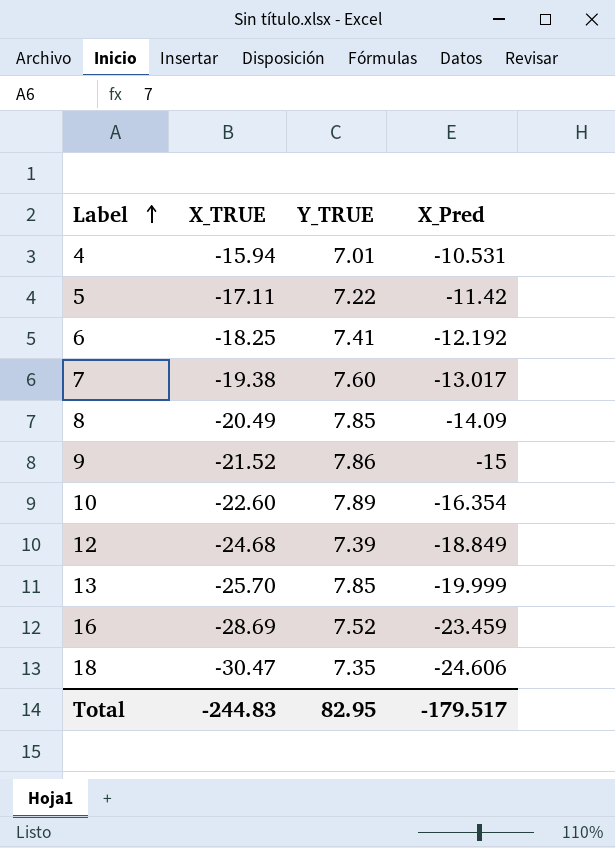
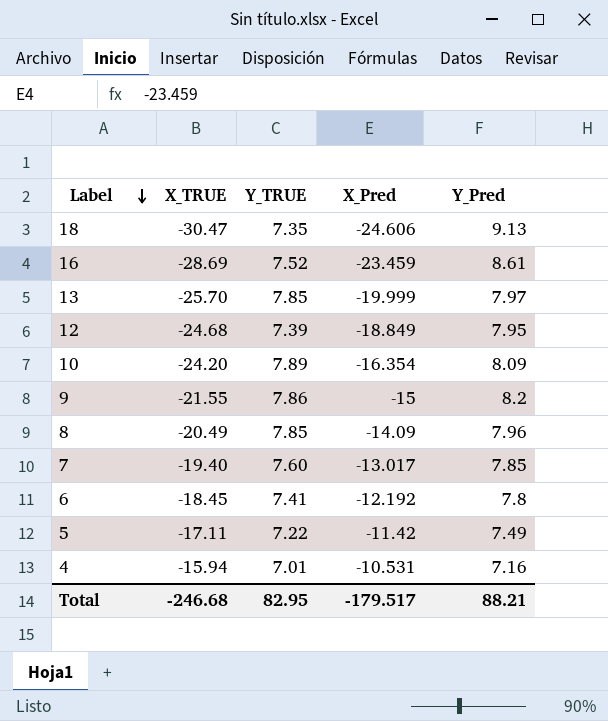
row order: Label ascending -> Label descending
column Y_Pred | position: none -> 5
10 | X_TRUE: -22.60 -> -24.20
9 | X_TRUE: -21.52 -> -21.55
7 | X_TRUE: -19.38 -> -19.40
6 | X_TRUE: -18.25 -> -18.45
Total | X_TRUE: -244.83 -> -246.68

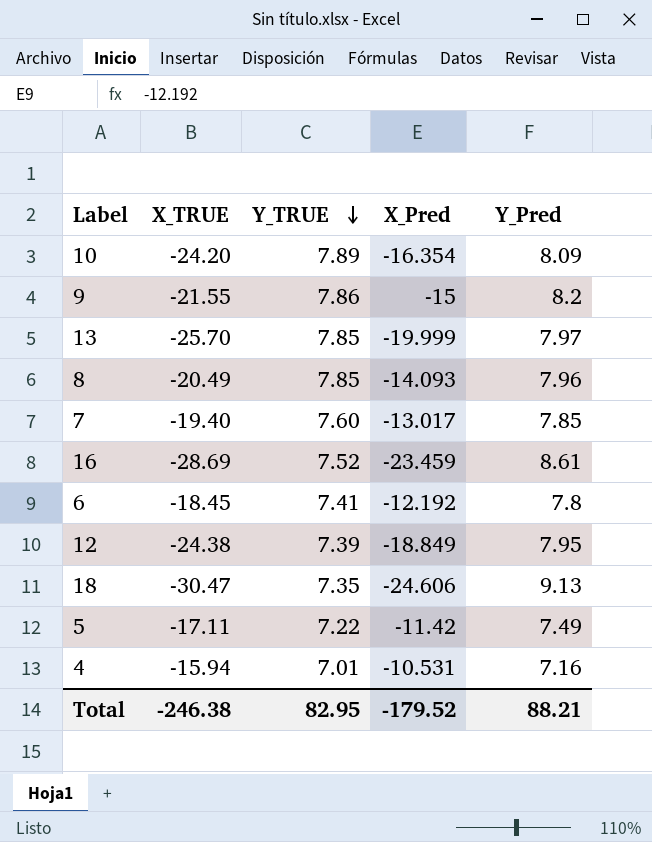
row order: Label descending -> Y_TRUE descending
8 | X_Pred: -14.09 -> -14.093
12 | X_TRUE: -24.68 -> -24.38
Total | X_TRUE: -246.68 -> -246.38
Total | X_Pred: -179.517 -> -179.52

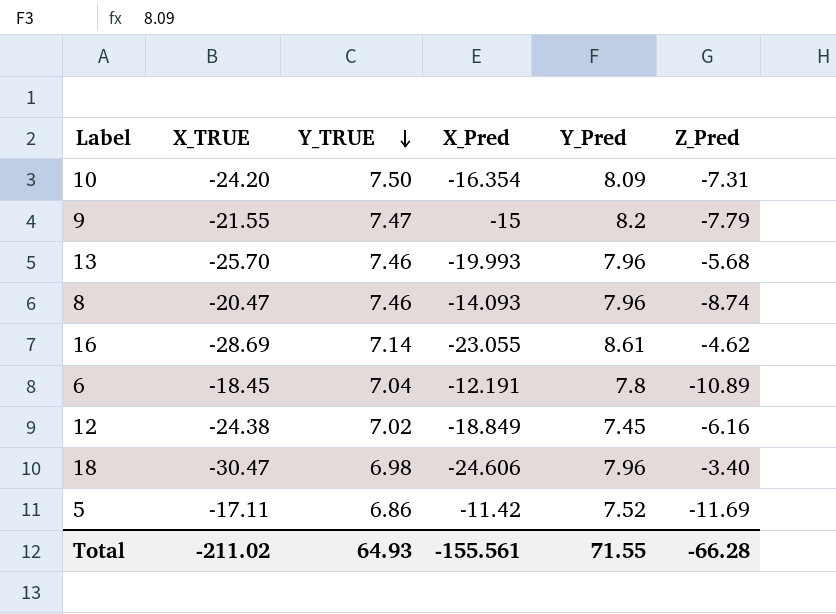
column Z_Pred | position: none -> 6
row 7: -19.40 | 7.60 | -13.017 | 7.85 -> none
row 4: -15.94 | 7.01 | -10.531 | 7.16 -> none
10 | Y_TRUE: 7.89 -> 7.50
9 | Y_TRUE: 7.86 -> 7.47
13 | Y_TRUE: 7.85 -> 7.46
13 | X_Pred: -19.999 -> -19.993
13 | Y_Pred: 7.97 -> 7.96
8 | X_TRUE: -20.49 -> -20.47
8 | Y_TRUE: 7.85 -> 7.46
16 | Y_TRUE: 7.52 -> 7.14
16 | X_Pred: -23.459 -> -23.055
6 | Y_TRUE: 7.41 -> 7.04
6 | X_Pred: -12.192 -> -12.191
12 | Y_TRUE: 7.39 -> 7.02
12 | Y_Pred: 7.95 -> 7.45
18 | Y_TRUE: 7.35 -> 6.98
18 | Y_Pred: 9.13 -> 7.96
5 | Y_TRUE: 7.22 -> 6.86
5 | Y_Pred: 7.49 -> 7.52
Total | X_TRUE: -246.38 -> -211.02
Total | Y_TRUE: 82.95 -> 64.93
Total | X_Pred: -179.52 -> -155.561
Total | Y_Pred: 88.21 -> 71.55

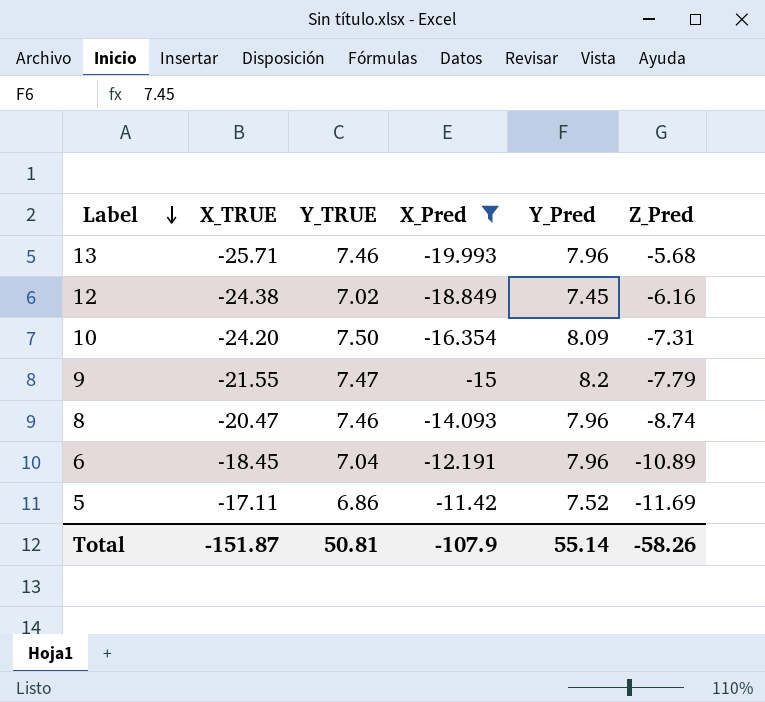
filter: none -> X_Pred >= -19.993
row order: Y_TRUE descending -> Label descending
13 | X_TRUE: -25.70 -> -25.71
6 | Y_Pred: 7.8 -> 7.96
Total | X_TRUE: -211.02 -> -151.87
Total | Y_TRUE: 64.93 -> 50.81
Total | X_Pred: -155.561 -> -107.9
Total | Y_Pred: 71.55 -> 55.14
Total | Z_Pred: -66.28 -> -58.26

